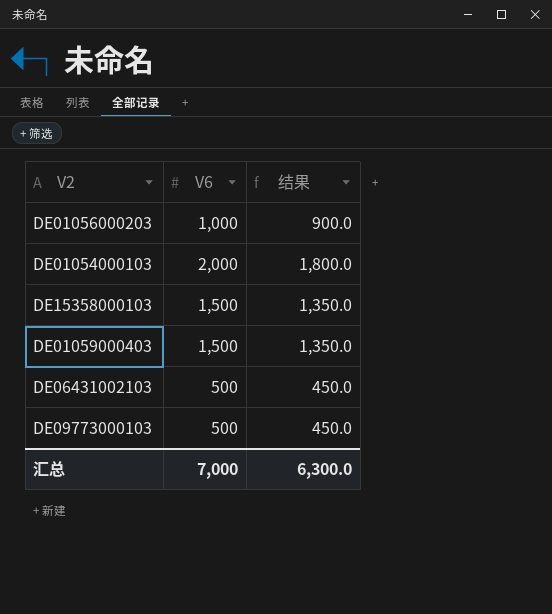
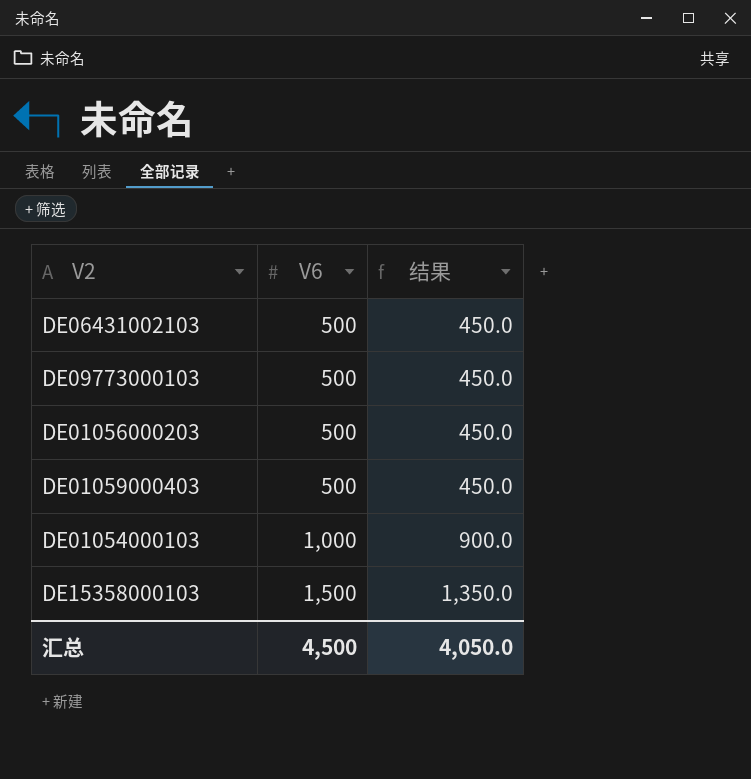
row order: none -> V6 ascending
DE01056000203 | V6: 1,000 -> 500
DE01056000203 | 结果: 900.0 -> 450.0
DE01059000403 | V6: 1,500 -> 500
DE01059000403 | 结果: 1,350.0 -> 450.0
DE01054000103 | V6: 2,000 -> 1,000
DE01054000103 | 结果: 1,800.0 -> 900.0
汇总 | V6: 7,000 -> 4,500
汇总 | 结果: 6,300.0 -> 4,050.0

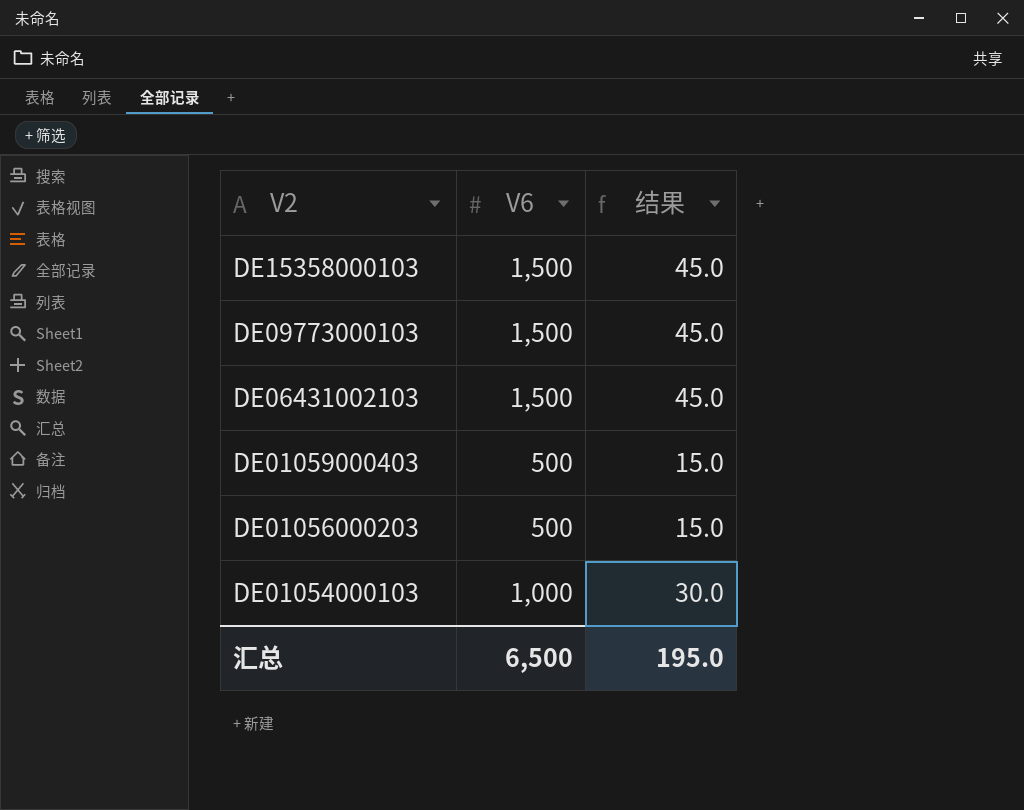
row order: V6 ascending -> V2 descending
column 结果 | formula: [V6] * 0.9 -> [V6] * 0.03
DE09773000103 | V6: 500 -> 1,500
DE06431002103 | V6: 500 -> 1,500
汇总 | V6: 4,500 -> 6,500
汇总 | 结果: 4,050.0 -> 195.0

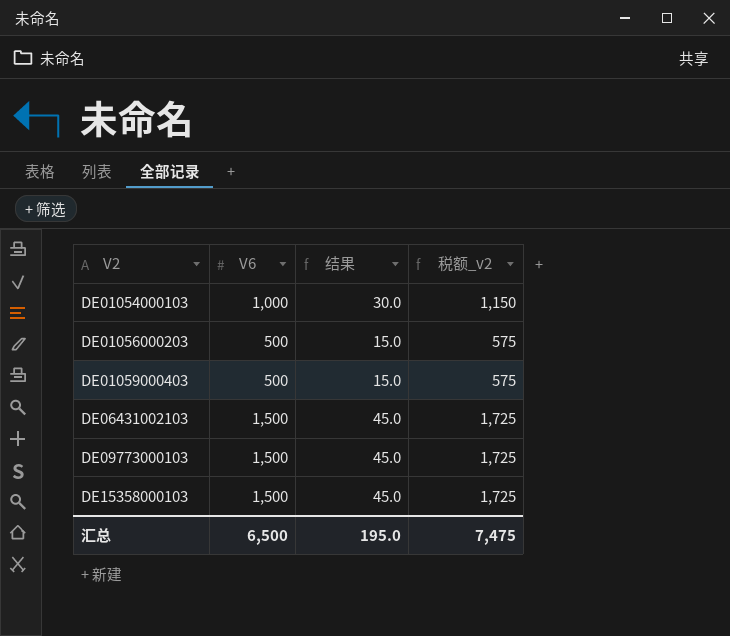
row order: V2 descending -> V2 ascending
column 税额_v2 | formula: none -> [V6] * 1.15

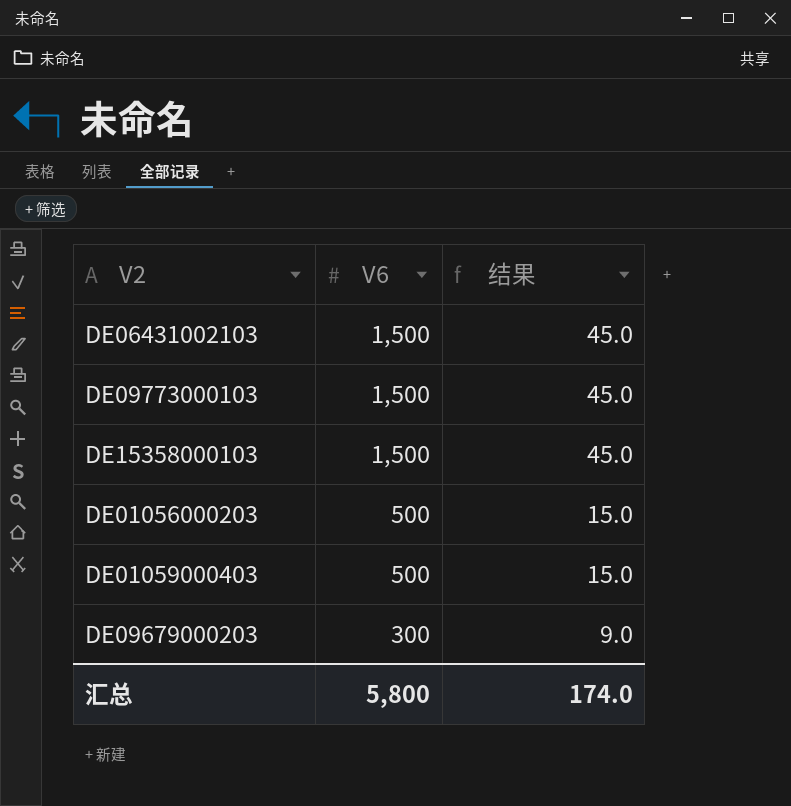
row order: V2 ascending -> V6 descending
column 税额_v2 | formula: [V6] * 1.15 -> none
row DE01054000103: 1,000 | 30.0 | 1,150 -> none
row DE09679000203: none -> 300 | 9.0
汇总 | V6: 6,500 -> 5,800
汇总 | 结果: 195.0 -> 174.0

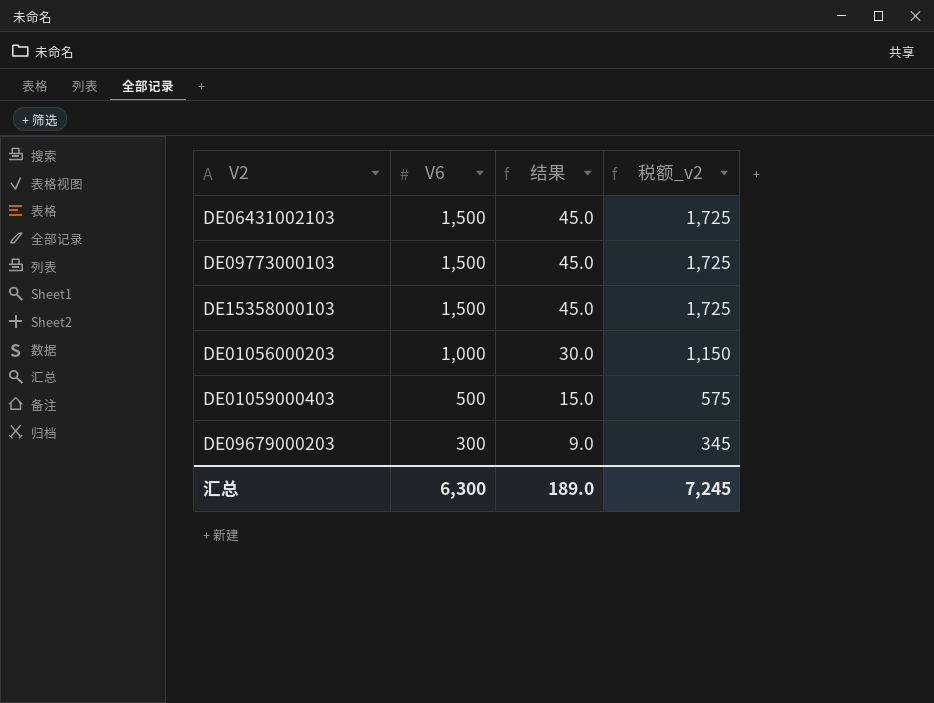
column 税额_v2 | formula: none -> [V6] * 1.15
DE01056000203 | V6: 500 -> 1,000
DE01056000203 | 结果: 15.0 -> 30.0
汇总 | V6: 5,800 -> 6,300
汇总 | 结果: 174.0 -> 189.0

